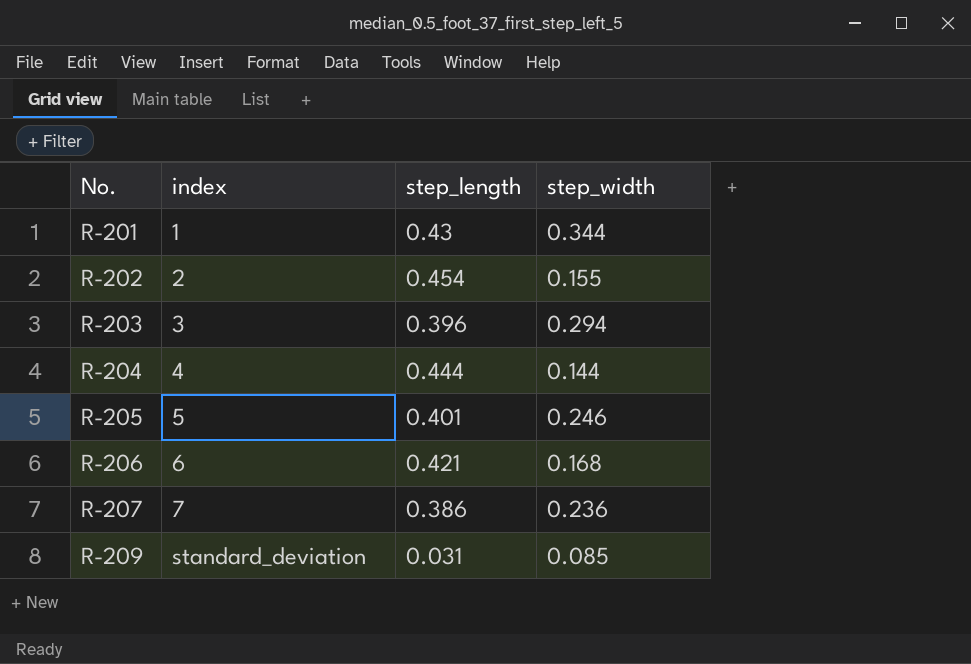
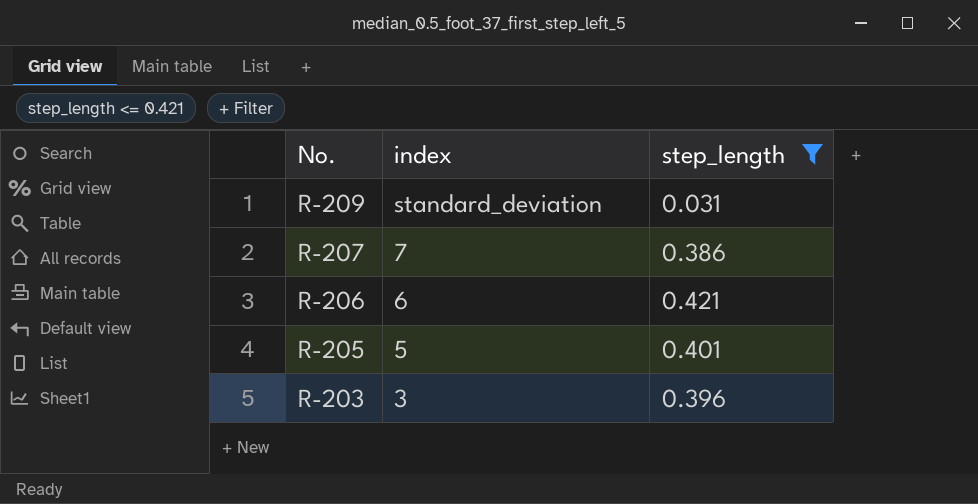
filter: none -> step_length <= 0.421
row order: No. ascending -> No. descending
column step_width | position: 4 -> none

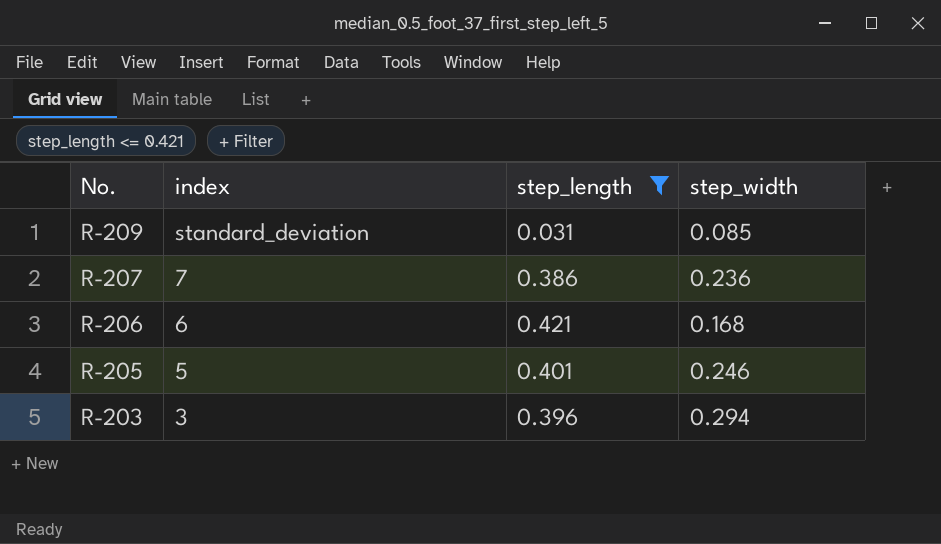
column step_width | position: none -> 4

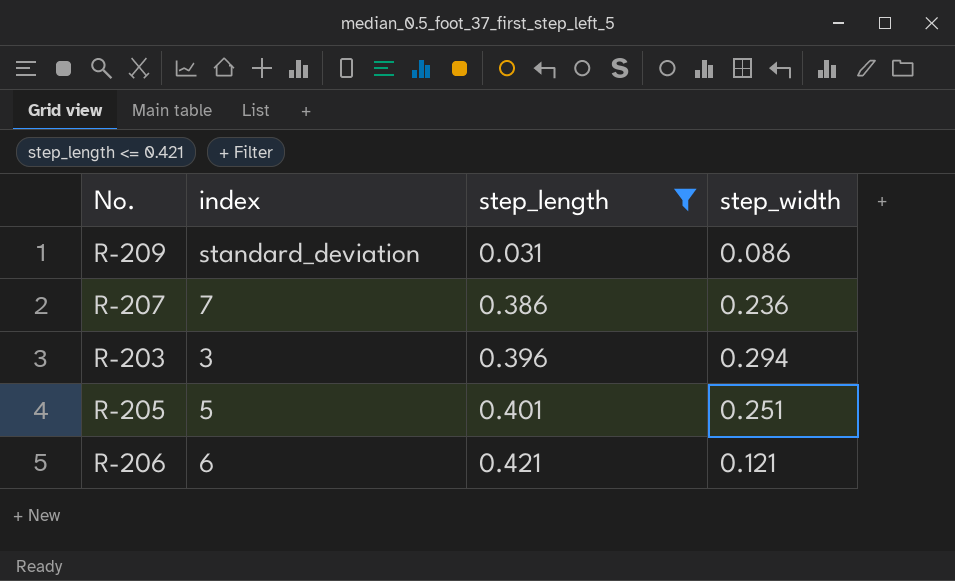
row order: No. descending -> step_length ascending
R-209 | step_width: 0.085 -> 0.086
R-205 | step_width: 0.246 -> 0.251
R-206 | step_width: 0.168 -> 0.121

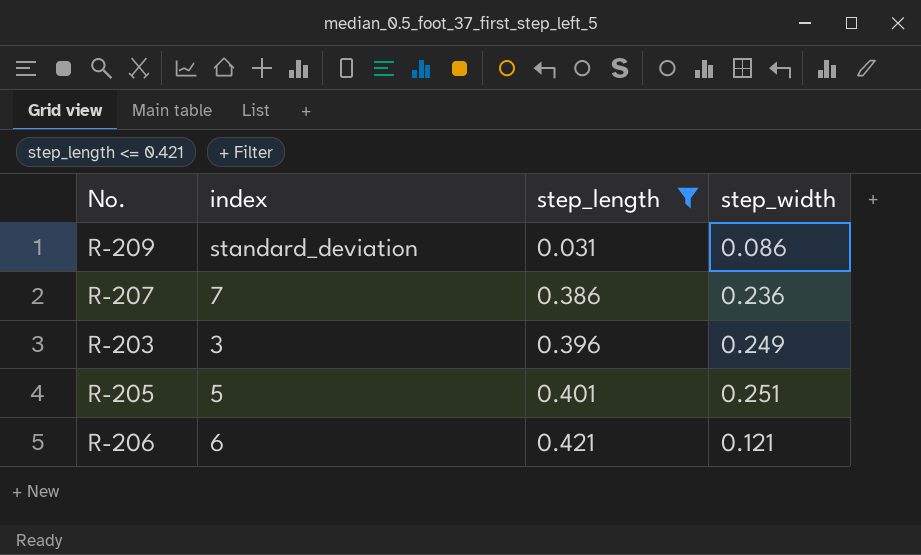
R-203 | step_width: 0.294 -> 0.249

